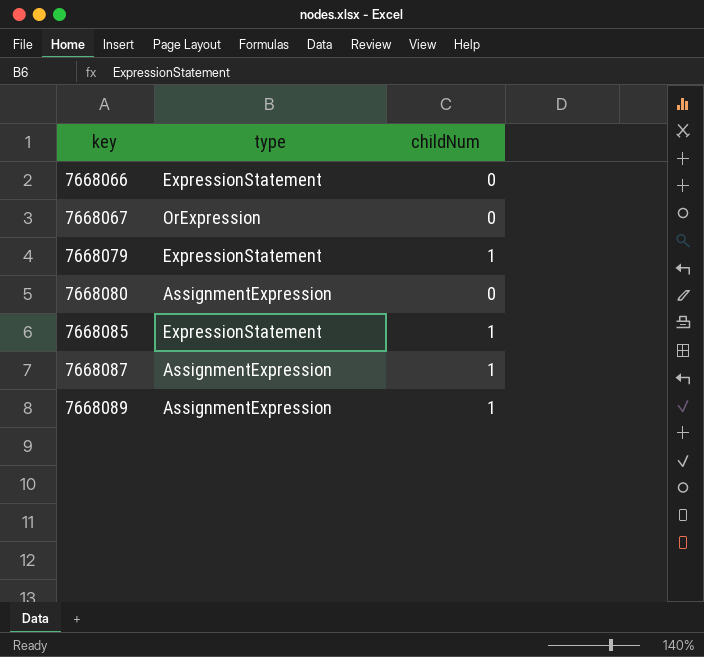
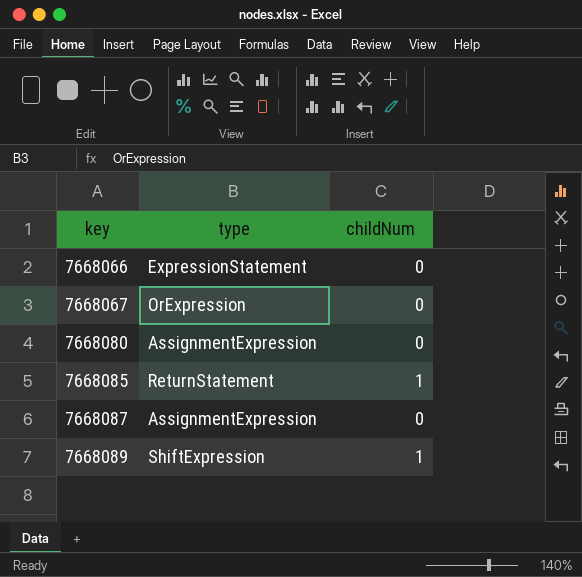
row 7668079: ExpressionStatement | 1 -> none
7668085 | type: ExpressionStatement -> ReturnStatement
7668087 | childNum: 1 -> 0
7668089 | type: AssignmentExpression -> ShiftExpression

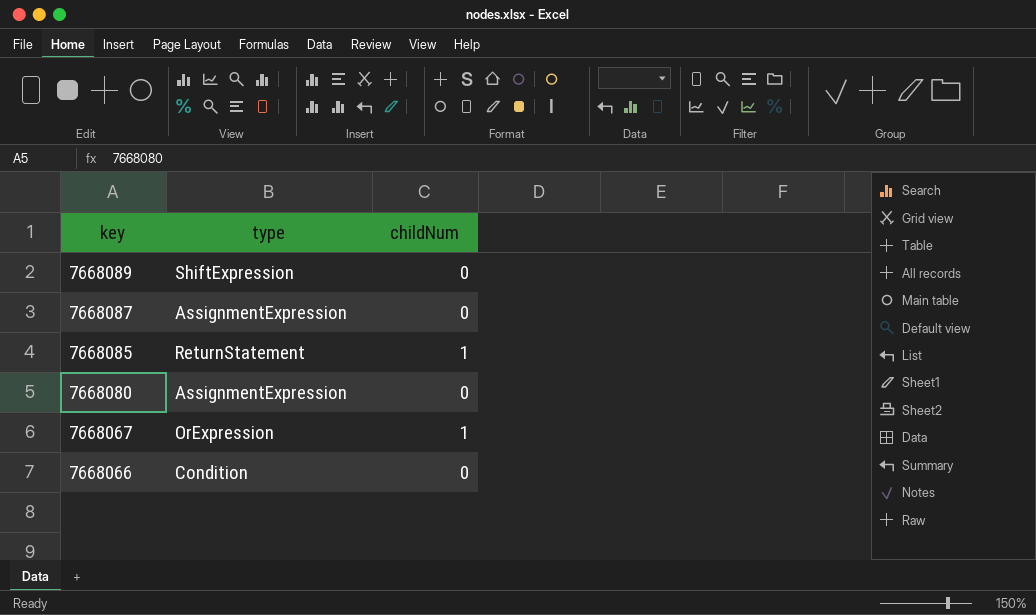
row order: key ascending -> key descending
7668089 | childNum: 1 -> 0
7668067 | childNum: 0 -> 1
7668066 | type: ExpressionStatement -> Condition

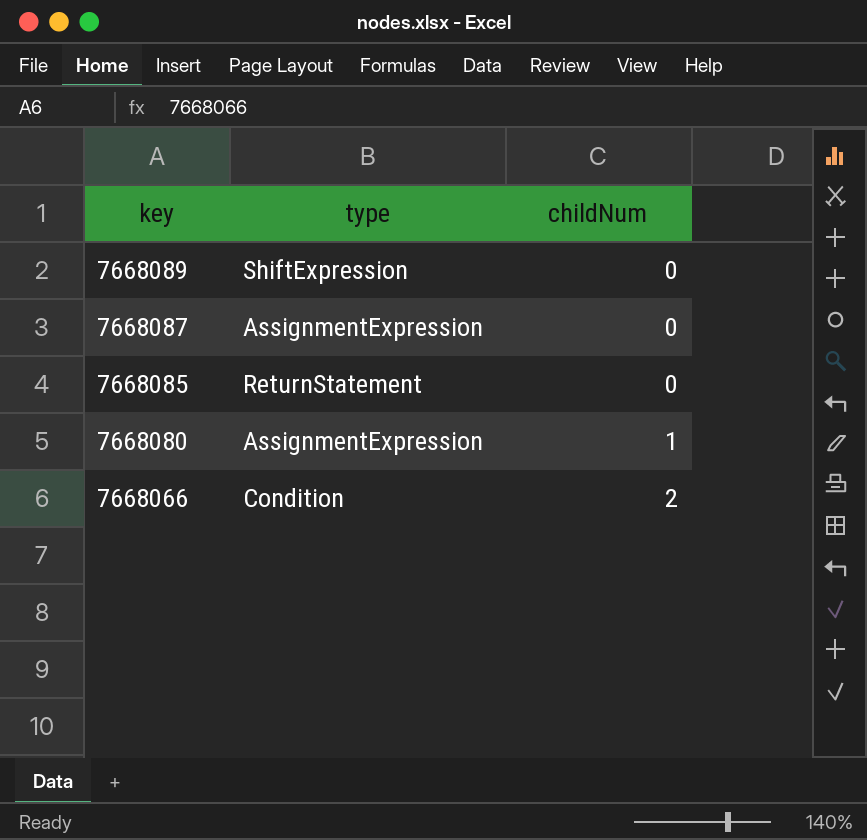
row 7668067: OrExpression | 1 -> none
7668085 | childNum: 1 -> 0
7668080 | childNum: 0 -> 1
7668066 | childNum: 0 -> 2

